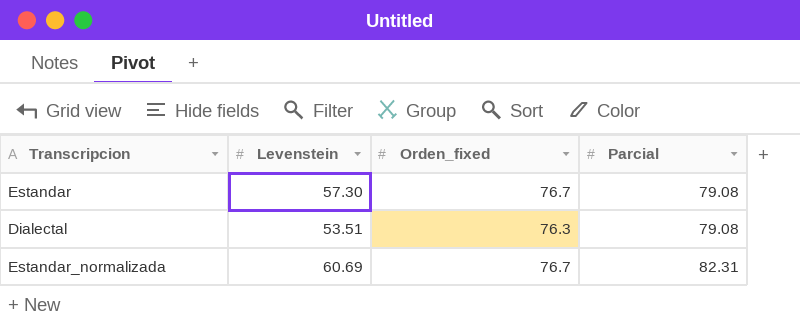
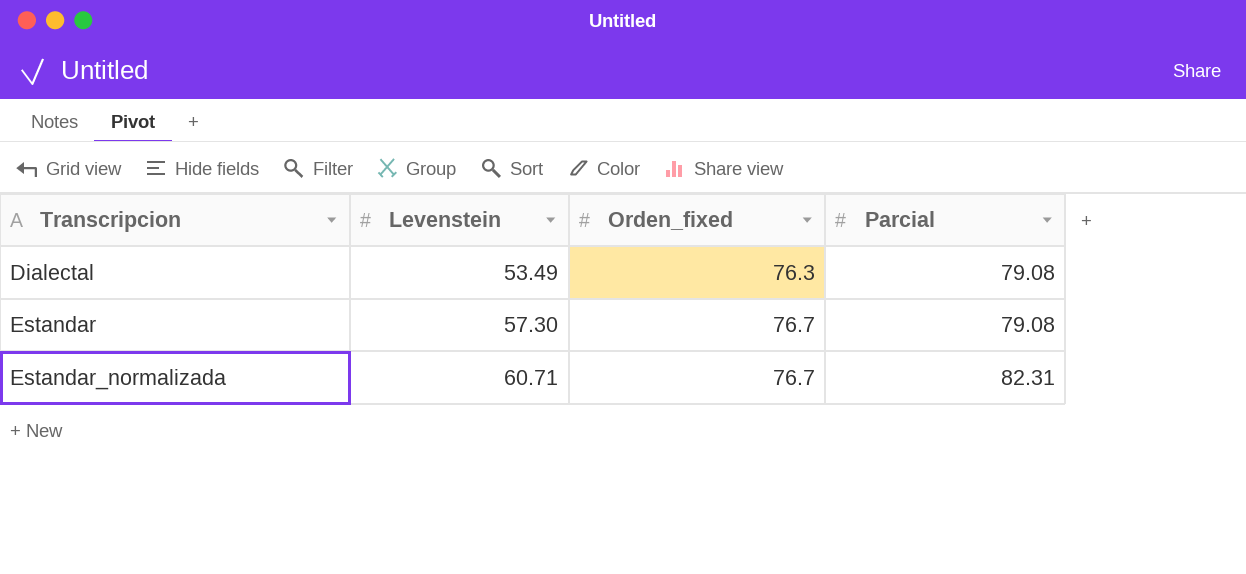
row order: Parcial ascending -> Transcripcion ascending
Dialectal | Levenstein: 53.51 -> 53.49
Estandar_normalizada | Levenstein: 60.69 -> 60.71

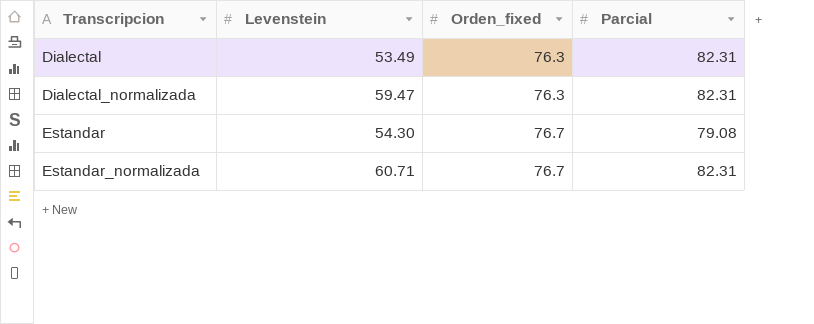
Dialectal | Parcial: 79.08 -> 82.31
row Dialectal_normalizada: none -> 59.47 | 76.3 | 82.31
Estandar | Levenstein: 57.30 -> 54.30

